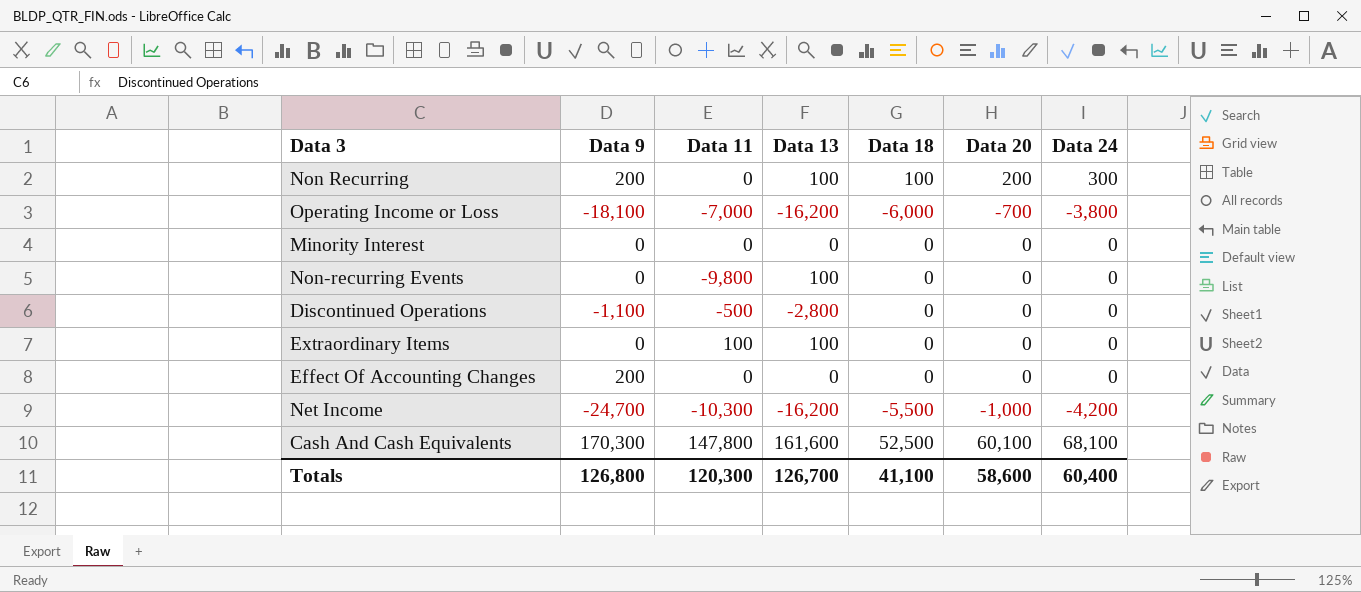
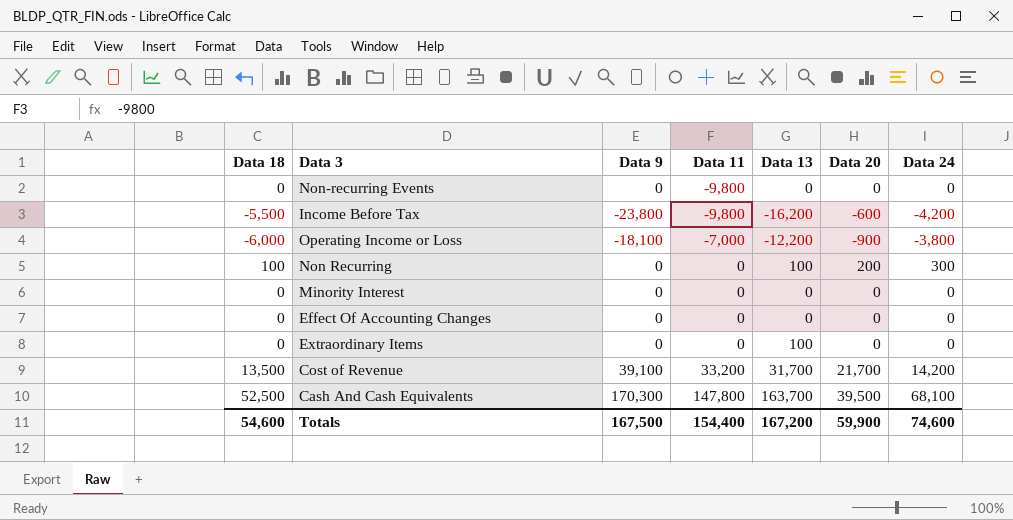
row order: none -> Data 11 ascending
column Data 18 | position: 5 -> 1
row Discontinued Operations: -1,100 | -500 | -2,800 | 0 | 0 | 0 -> none
row Net Income: -24,700 | -10,300 | -16,200 | -5,500 | -1,000 | -4,200 -> none
Non-recurring Events | Data 13: 100 -> 0
row Income Before Tax: none -> -5,500 | -23,800 | -9,800 | -16,200 | -600 | -4,200
Operating Income or Loss | Data 13: -16,200 -> -12,200
Operating Income or Loss | Data 20: -700 -> -900
Non Recurring | Data 9: 200 -> 0
Effect Of Accounting Changes | Data 9: 200 -> 0
Extraordinary Items | Data 11: 100 -> 0
row Cost of Revenue: none -> 13,500 | 39,100 | 33,200 | 31,700 | 21,700 | 14,200
Cash And Cash Equivalents | Data 13: 161,600 -> 163,700
Cash And Cash Equivalents | Data 20: 60,100 -> 39,500
Totals | Data 18: 41,100 -> 54,600
Totals | Data 9: 126,800 -> 167,500
Totals | Data 11: 120,300 -> 154,400
Totals | Data 13: 126,700 -> 167,200
Totals | Data 20: 58,600 -> 59,900
Totals | Data 24: 60,400 -> 74,600

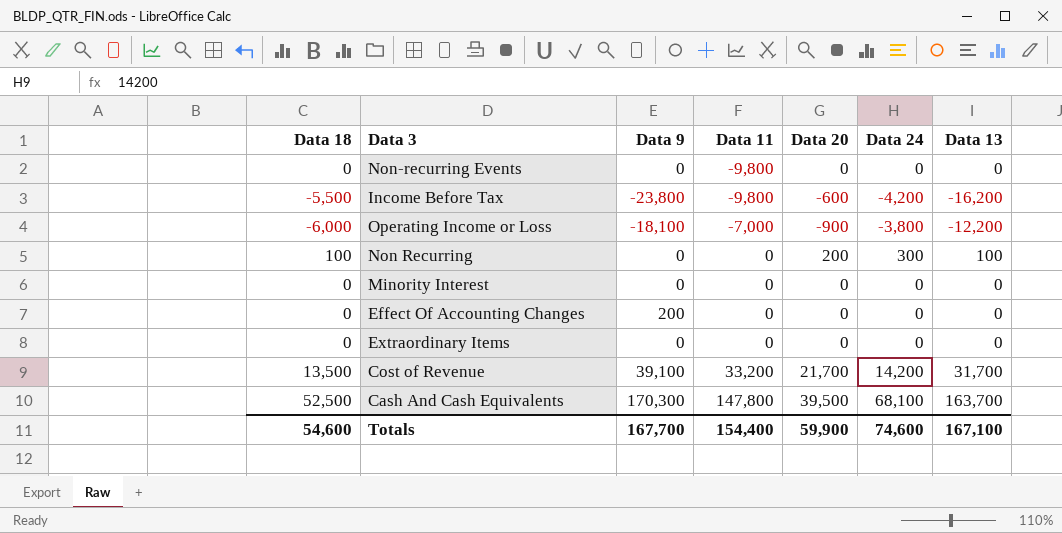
column Data 13 | position: 5 -> 7
Effect Of Accounting Changes | Data 9: 0 -> 200
Extraordinary Items | Data 13: 100 -> 0
Totals | Data 9: 167,500 -> 167,700
Totals | Data 13: 167,200 -> 167,100

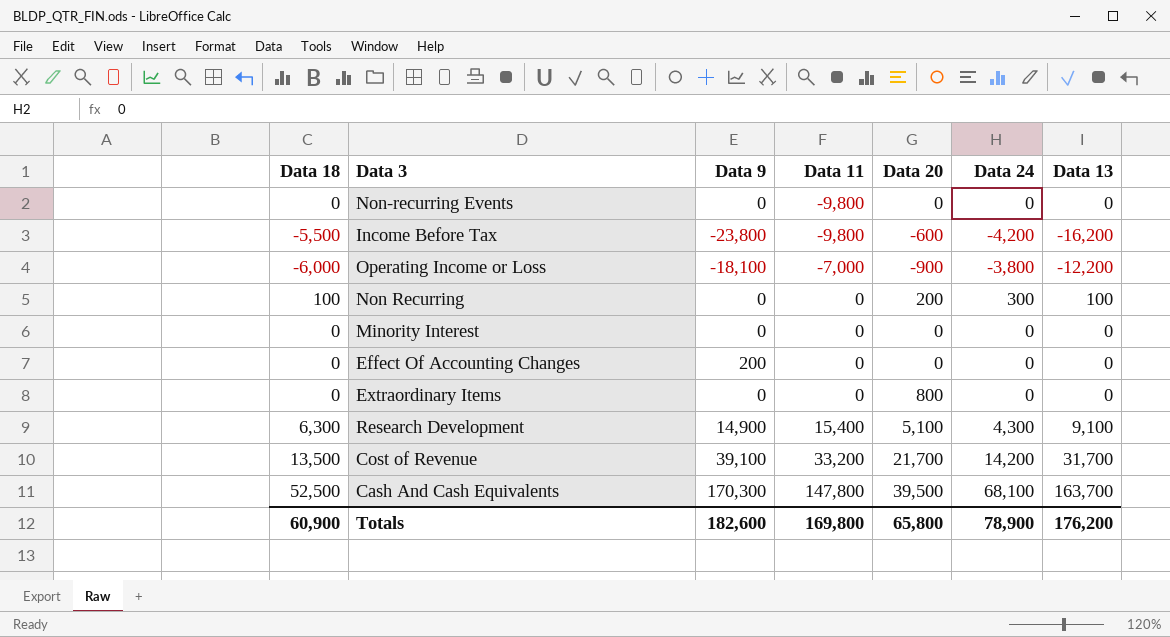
Extraordinary Items | Data 20: 0 -> 800
row Research Development: none -> 6,300 | 14,900 | 15,400 | 5,100 | 4,300 | 9,100
Totals | Data 18: 54,600 -> 60,900
Totals | Data 9: 167,700 -> 182,600
Totals | Data 11: 154,400 -> 169,800
Totals | Data 20: 59,900 -> 65,800
Totals | Data 24: 74,600 -> 78,900
Totals | Data 13: 167,100 -> 176,200

